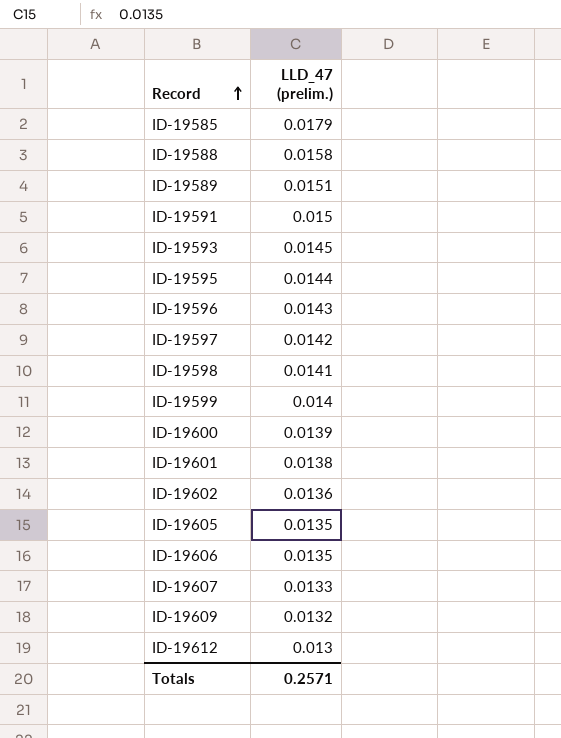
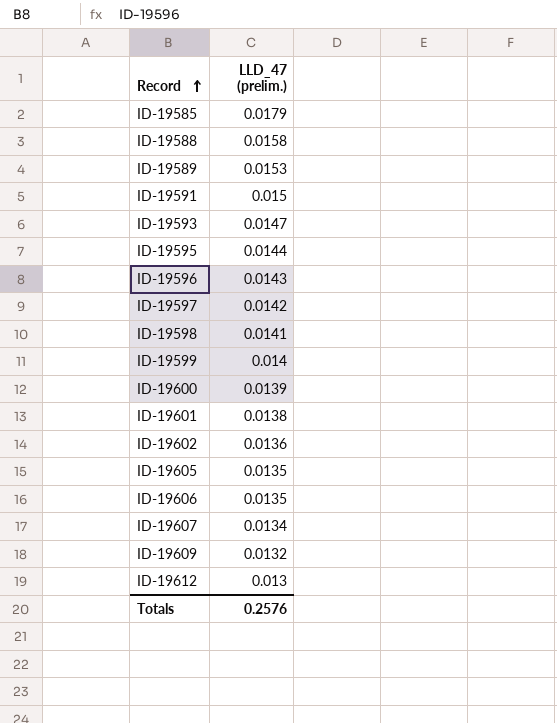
ID-19589 | LLD_47 (prelim.): 0.0151 -> 0.0153
ID-19593 | LLD_47 (prelim.): 0.0145 -> 0.0147
ID-19607 | LLD_47 (prelim.): 0.0133 -> 0.0134
Totals | LLD_47 (prelim.): 0.2571 -> 0.2576

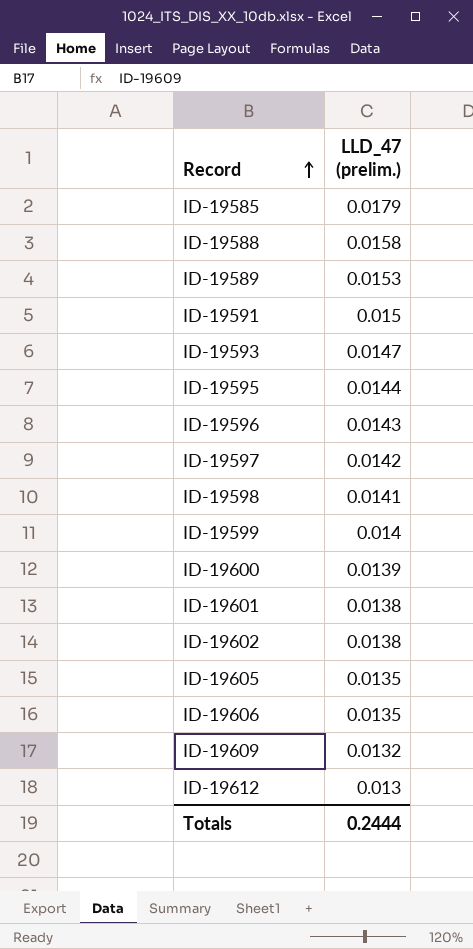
row ID-19607: 0.0134 -> none
ID-19602 | LLD_47 (prelim.): 0.0136 -> 0.0138
Totals | LLD_47 (prelim.): 0.2576 -> 0.2444

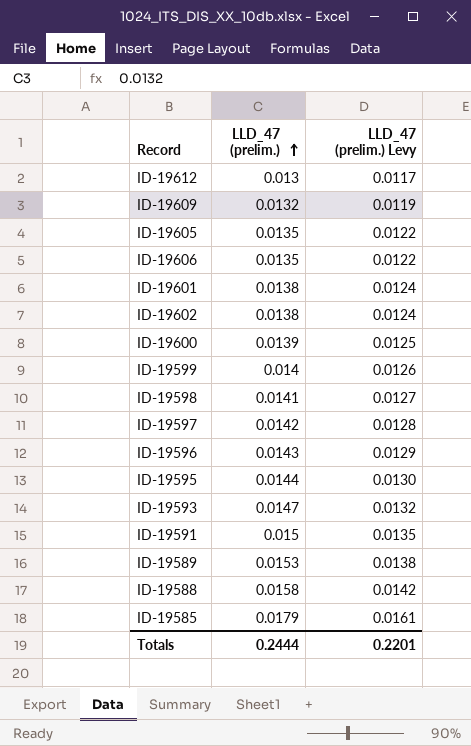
row order: Record ascending -> LLD_47 (prelim.) ascending
column LLD_47 (prelim.) Levy | formula: none -> [LLD_47 (prelim.)] * 0.9

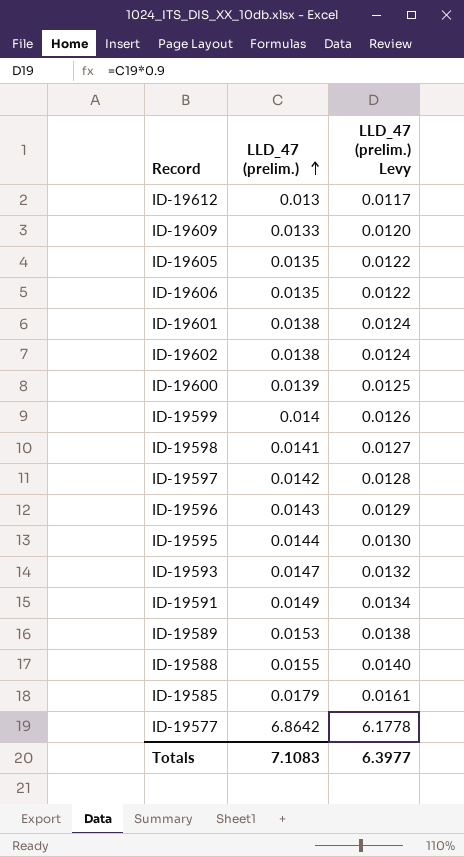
ID-19609 | LLD_47 (prelim.): 0.0132 -> 0.0133
ID-19609 | LLD_47 (prelim.) Levy: 0.0119 -> 0.0120
ID-19591 | LLD_47 (prelim.): 0.015 -> 0.0149
ID-19591 | LLD_47 (prelim.) Levy: 0.0135 -> 0.0134
ID-19588 | LLD_47 (prelim.): 0.0158 -> 0.0155
ID-19588 | LLD_47 (prelim.) Levy: 0.0142 -> 0.0140
row ID-19577: none -> 6.8642 | 6.1778
Totals | LLD_47 (prelim.): 0.2444 -> 7.1083
Totals | LLD_47 (prelim.) Levy: 0.2201 -> 6.3977

